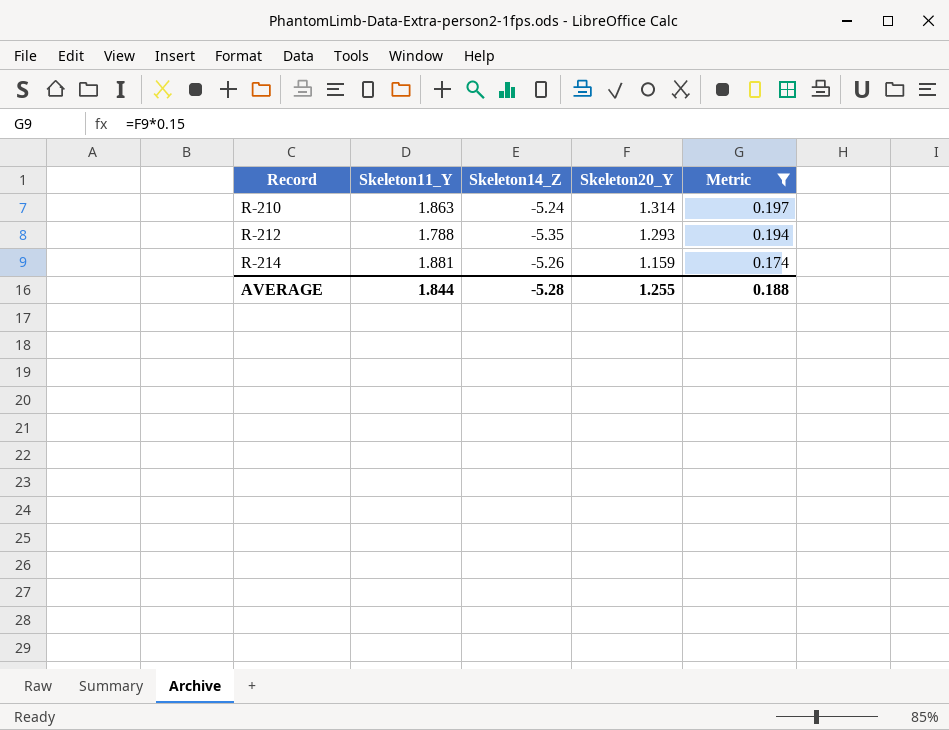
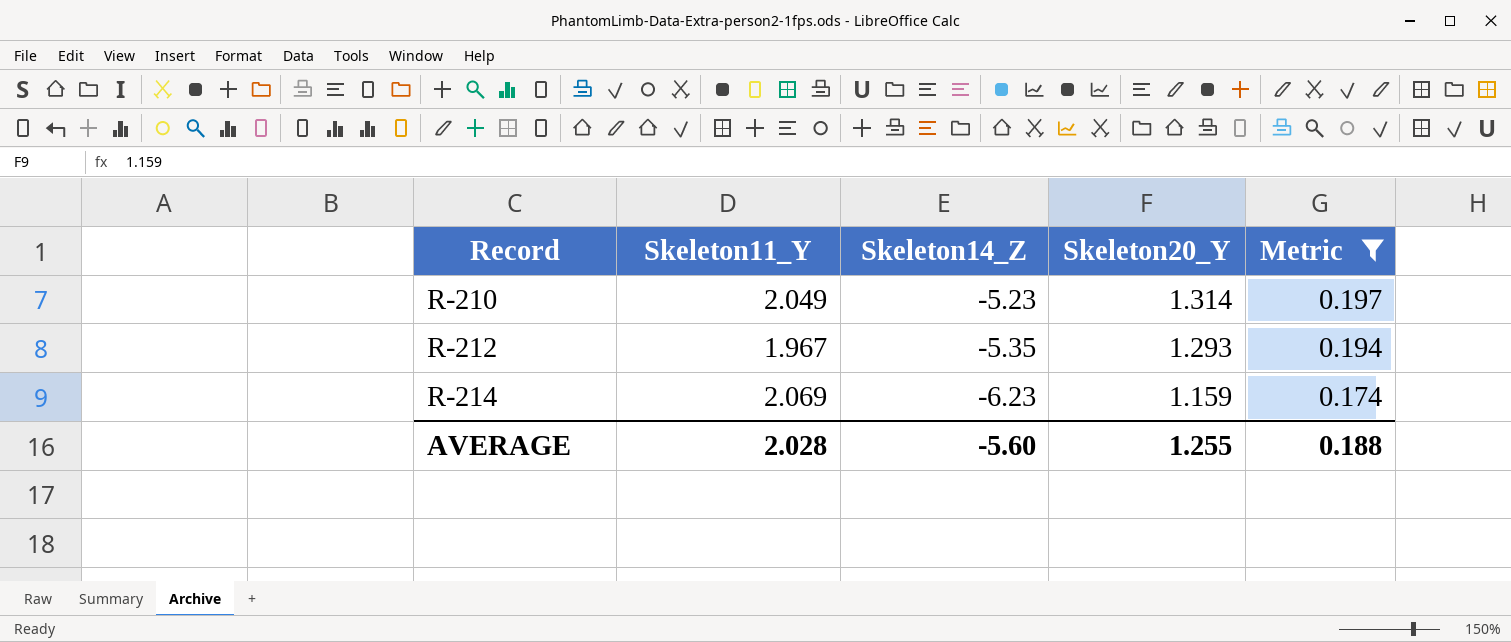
R-210 | Skeleton11_Y: 1.863 -> 2.049
R-210 | Skeleton14_Z: -5.24 -> -5.23
R-212 | Skeleton11_Y: 1.788 -> 1.967
R-214 | Skeleton11_Y: 1.881 -> 2.069
R-214 | Skeleton14_Z: -5.26 -> -6.23
AVERAGE | Skeleton11_Y: 1.844 -> 2.028
AVERAGE | Skeleton14_Z: -5.28 -> -5.60

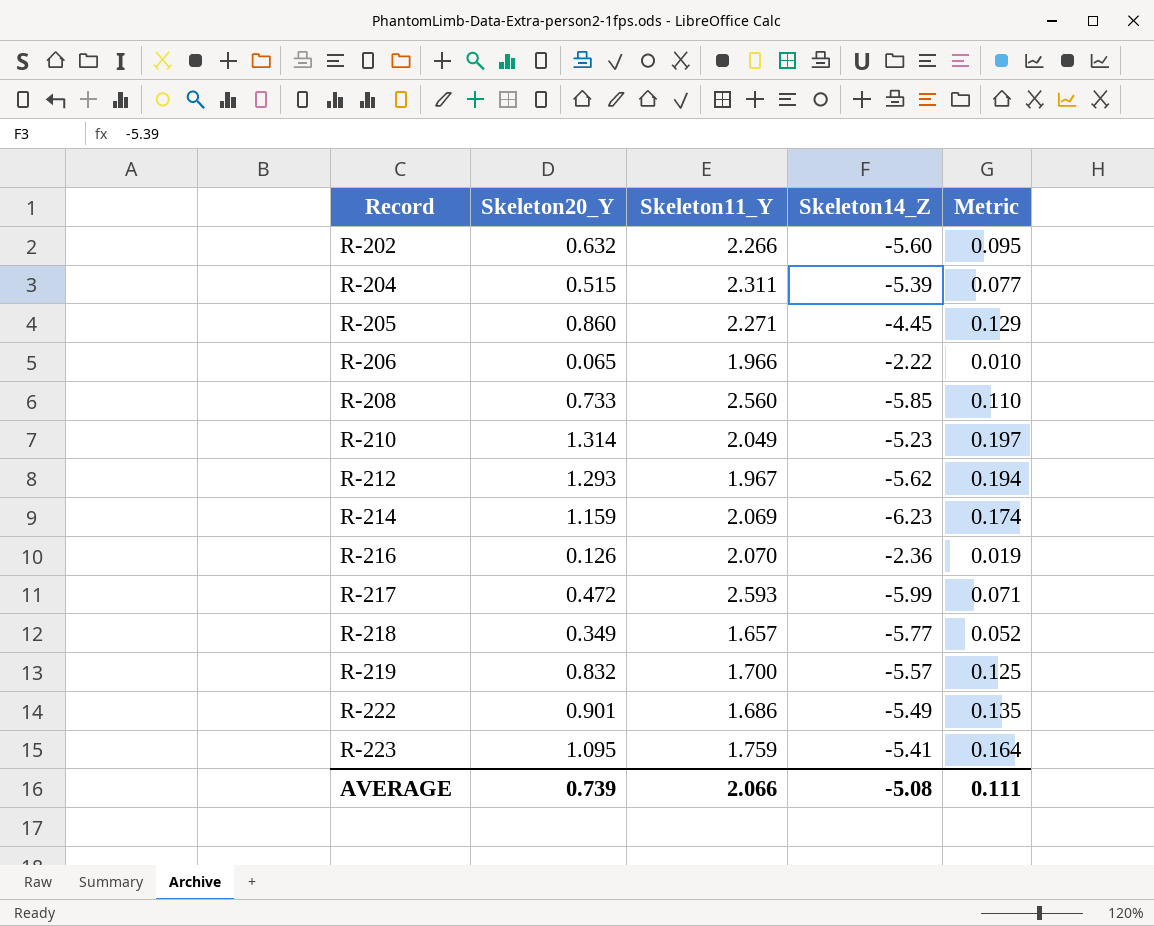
filter: Metric >= 0.174 -> none
column Skeleton20_Y | position: 4 -> 2
R-212 | Skeleton14_Z: -5.35 -> -5.62
AVERAGE | Skeleton20_Y: 1.255 -> 0.739
AVERAGE | Skeleton11_Y: 2.028 -> 2.066
AVERAGE | Skeleton14_Z: -5.60 -> -5.08
AVERAGE | Metric: 0.188 -> 0.111

